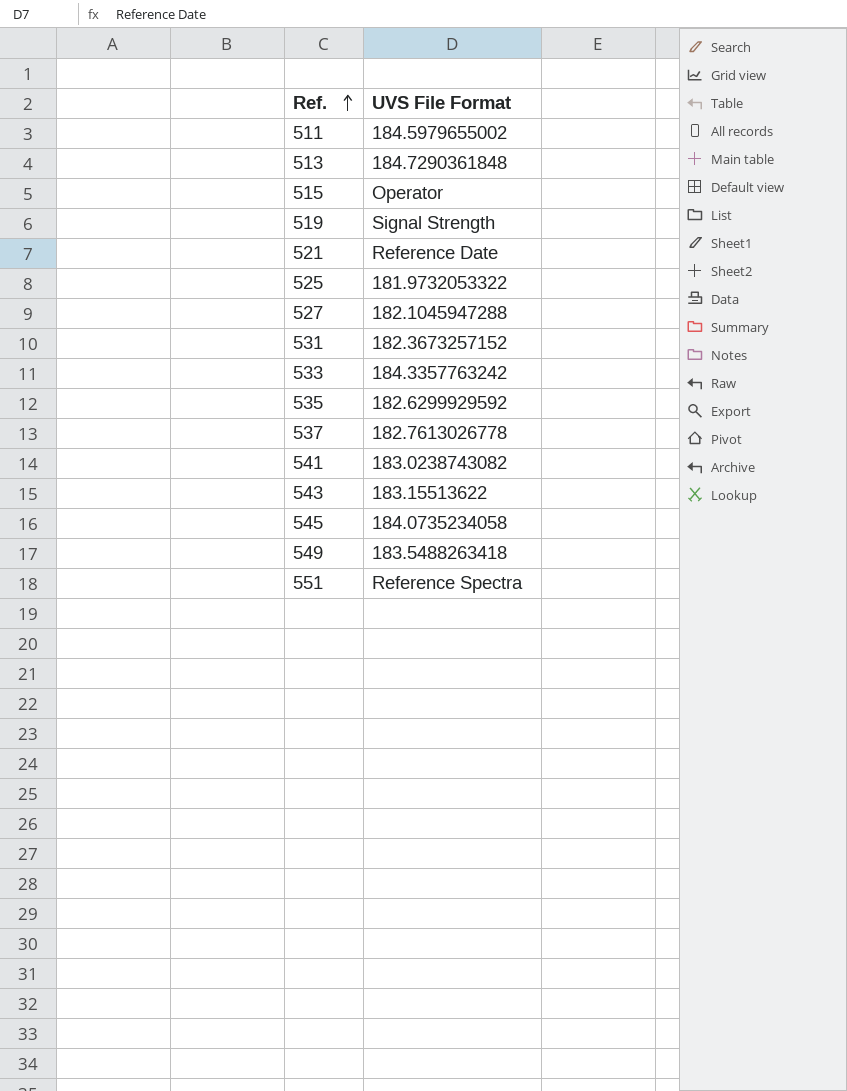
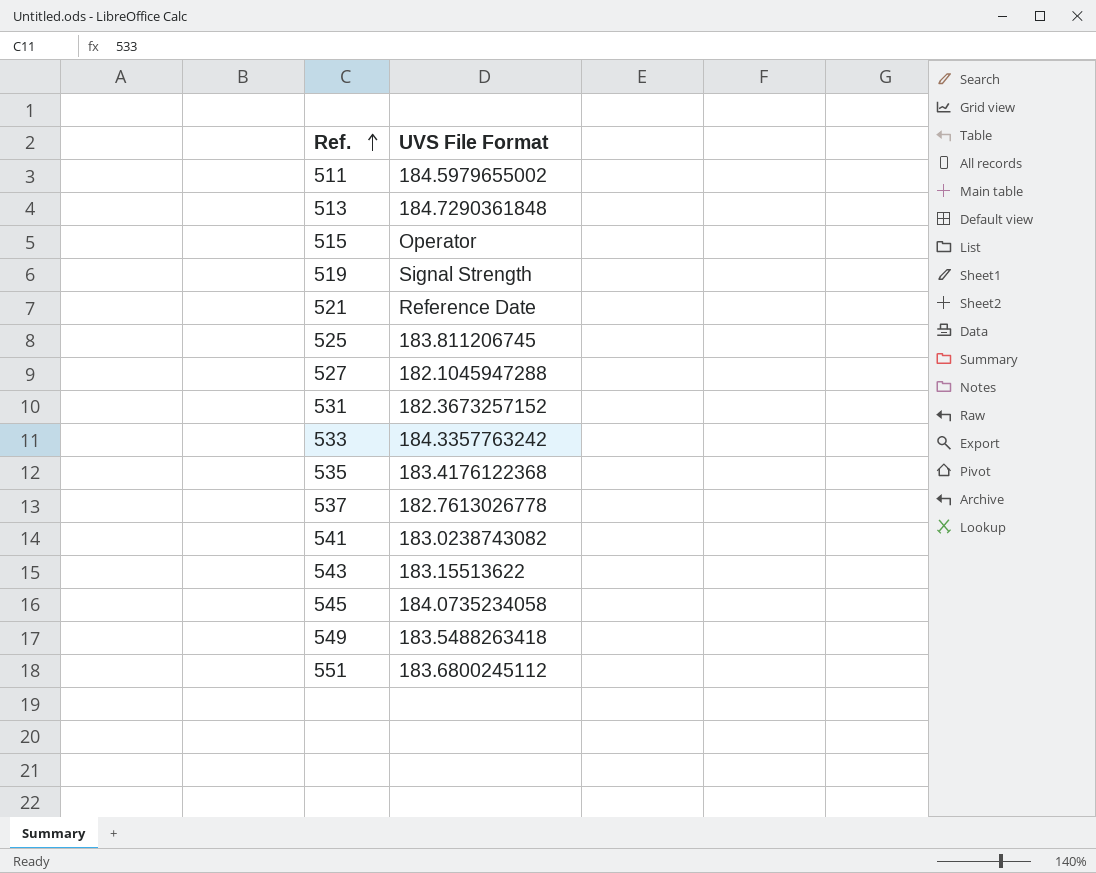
525 | UVS File Format: 181.9732053322 -> 183.811206745
535 | UVS File Format: 182.6299929592 -> 183.4176122368
551 | UVS File Format: Reference Spectra -> 183.6800245112

